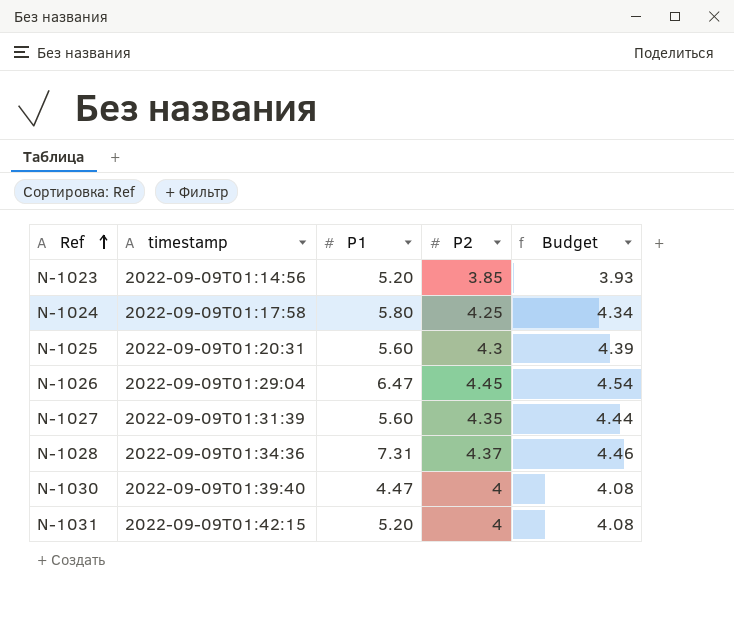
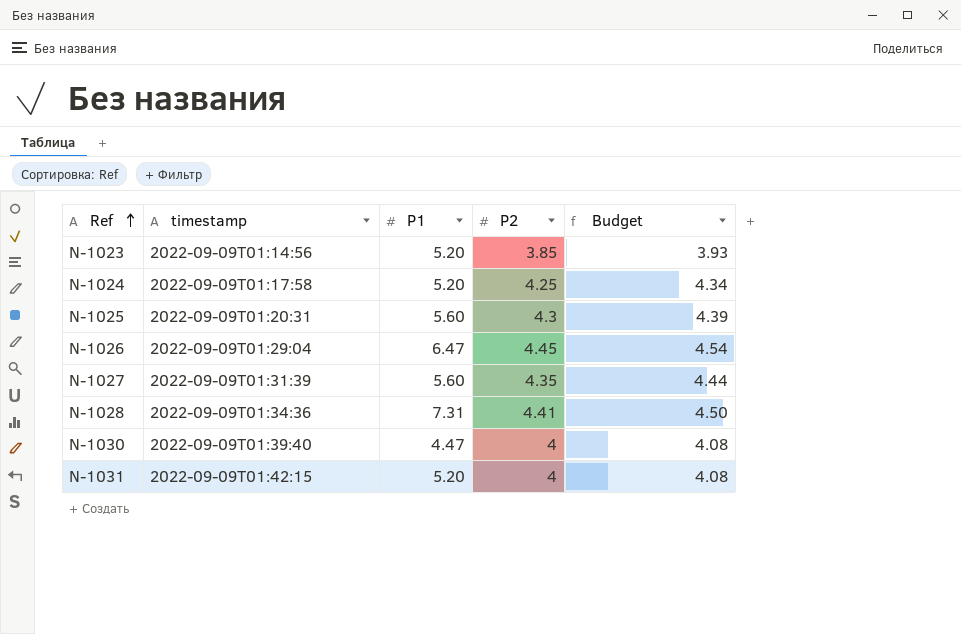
N-1024 | P1: 5.80 -> 5.20
N-1028 | P2: 4.37 -> 4.41
N-1028 | Budget: 4.46 -> 4.50

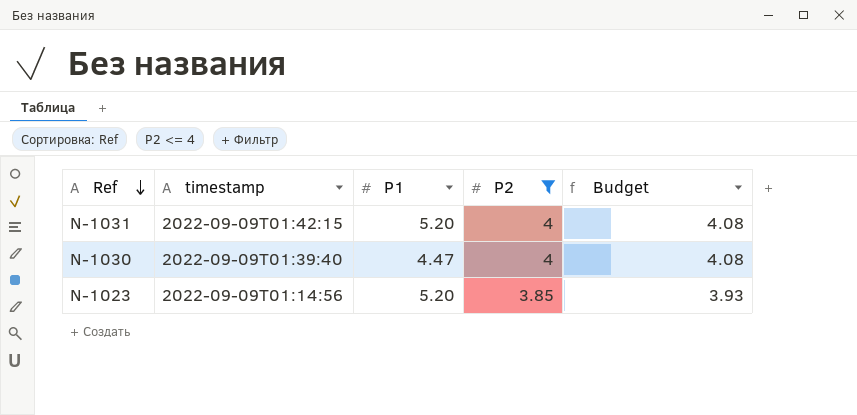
filter: none -> P2 <= 4
row order: Ref ascending -> Ref descending

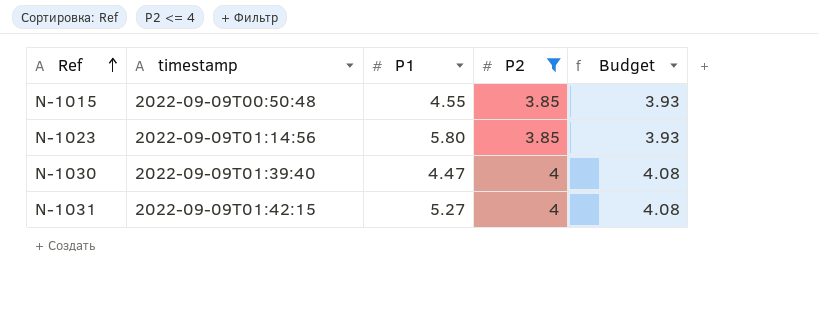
row order: Ref descending -> Ref ascending
row N-1015: none -> 2022-09-09T00:50:48 | 4.55 | 3.85 | 3.93
N-1023 | P1: 5.20 -> 5.80
N-1031 | P1: 5.20 -> 5.27

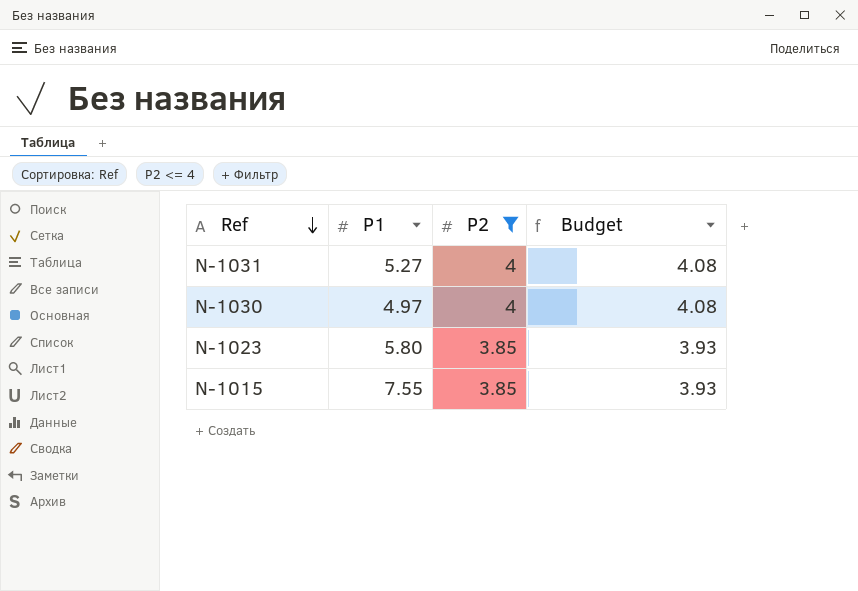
row order: Ref ascending -> Ref descending
column timestamp | position: 2 -> none
N-1030 | P1: 4.47 -> 4.97
N-1015 | P1: 4.55 -> 7.55

